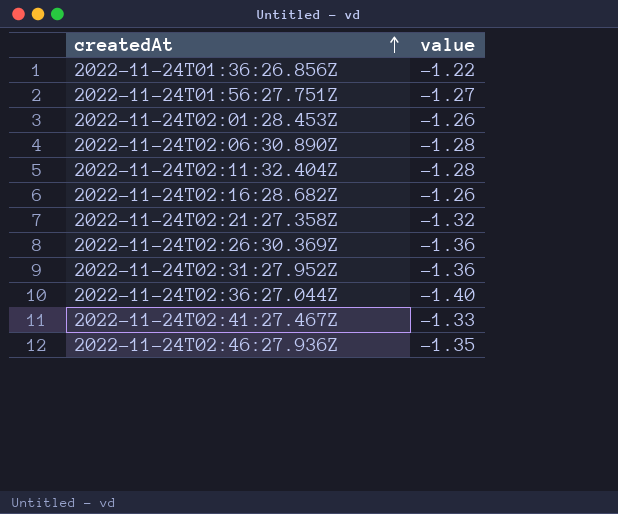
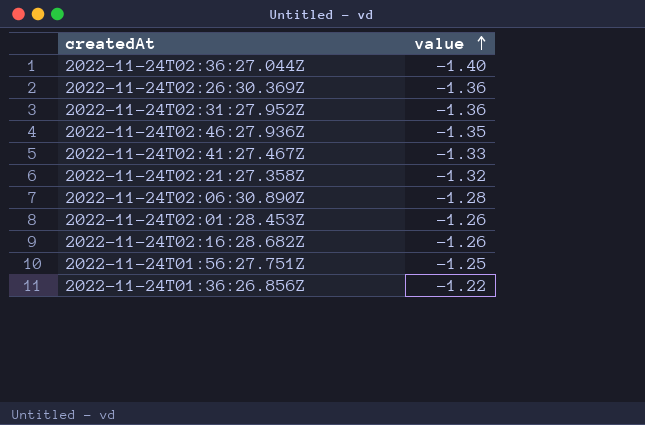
row order: createdAt ascending -> value ascending
row 2022-11-24T02:11:32.404Z: -1.28 -> none
2022-11-24T01:56:27.751Z | value: -1.27 -> -1.25

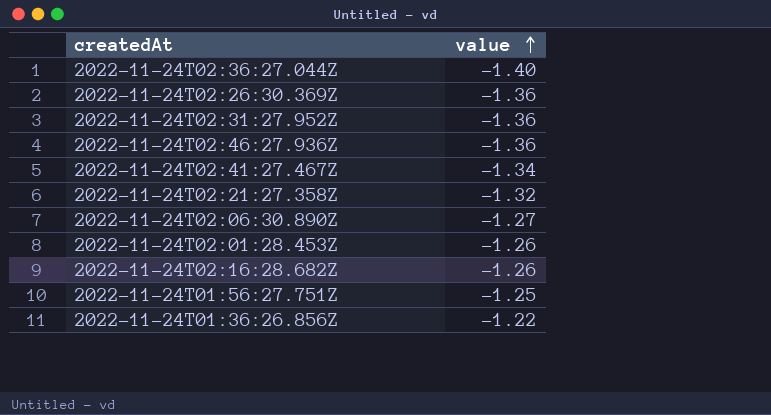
2022-11-24T02:46:27.936Z | value: -1.35 -> -1.36
2022-11-24T02:41:27.467Z | value: -1.33 -> -1.34
2022-11-24T02:06:30.890Z | value: -1.28 -> -1.27

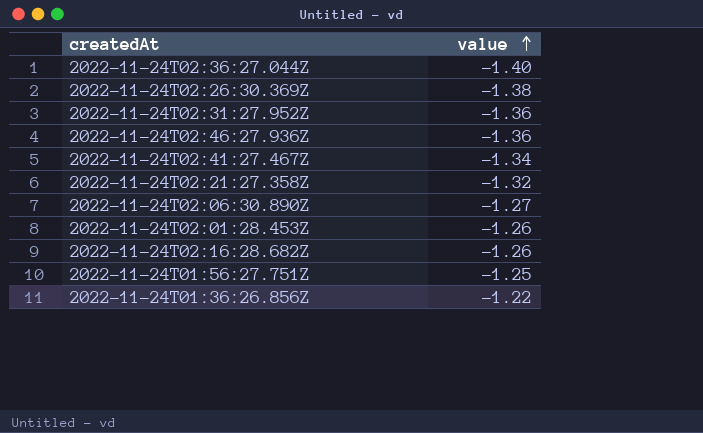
2022-11-24T02:26:30.369Z | value: -1.36 -> -1.38

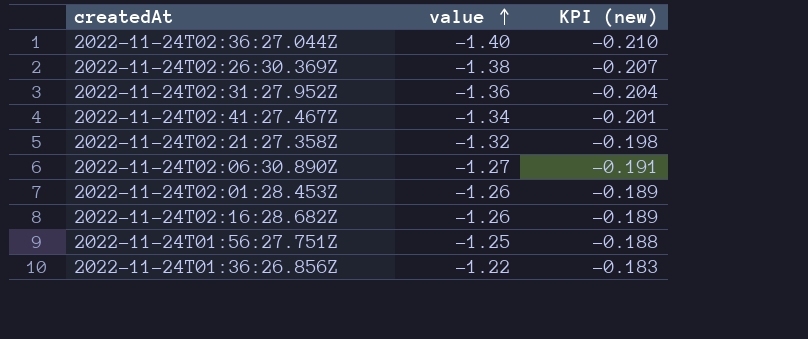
column KPI (new) | formula: none -> [value] * 0.15
row 2022-11-24T02:46:27.936Z: -1.36 -> none

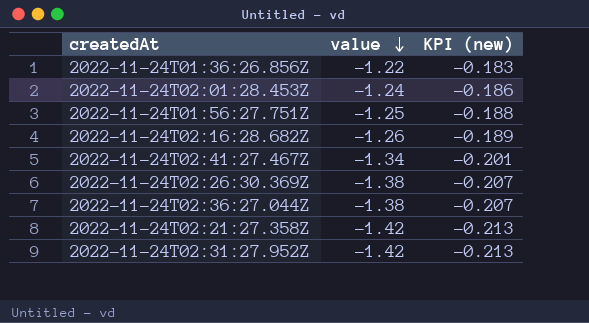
row order: value ascending -> value descending
row 2022-11-24T02:06:30.890Z: -1.27 | -0.191 -> none
2022-11-24T02:01:28.453Z | value: -1.26 -> -1.24
2022-11-24T02:01:28.453Z | KPI (new): -0.189 -> -0.186
2022-11-24T02:36:27.044Z | value: -1.40 -> -1.38
2022-11-24T02:36:27.044Z | KPI (new): -0.210 -> -0.207
2022-11-24T02:21:27.358Z | value: -1.32 -> -1.42
2022-11-24T02:21:27.358Z | KPI (new): -0.198 -> -0.213
2022-11-24T02:31:27.952Z | value: -1.36 -> -1.42
2022-11-24T02:31:27.952Z | KPI (new): -0.204 -> -0.213

